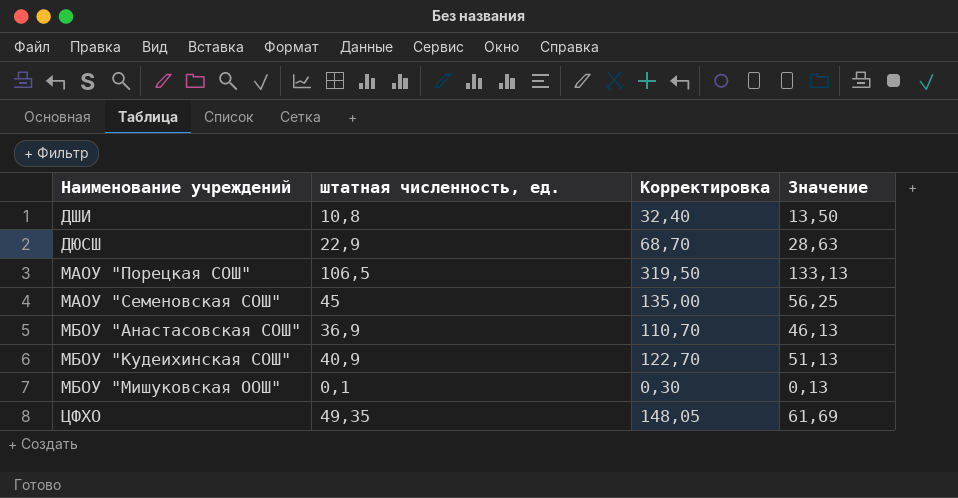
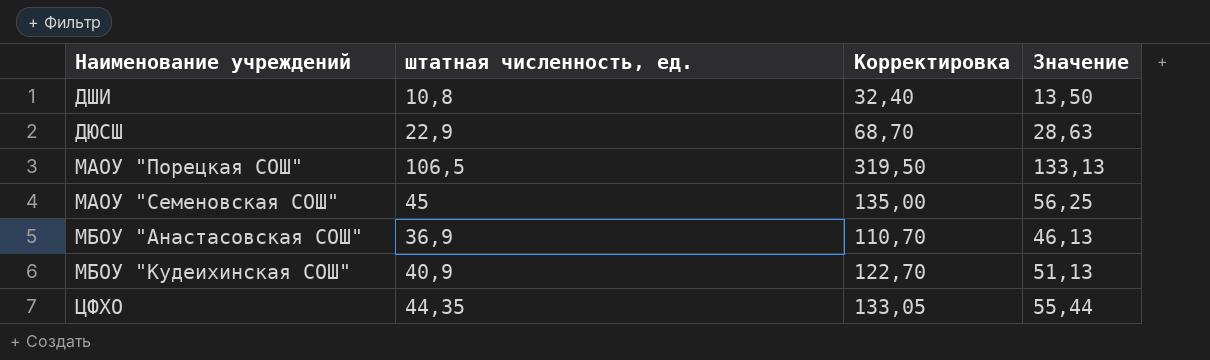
row МБОУ "Мишуковская ООШ": 0,1 | 0,30 | 0,13 -> none
ЦФХО | штатная численность, ед.: 49,35 -> 44,35
ЦФХО | Корректировка: 148,05 -> 133,05
ЦФХО | Значение: 61,69 -> 55,44

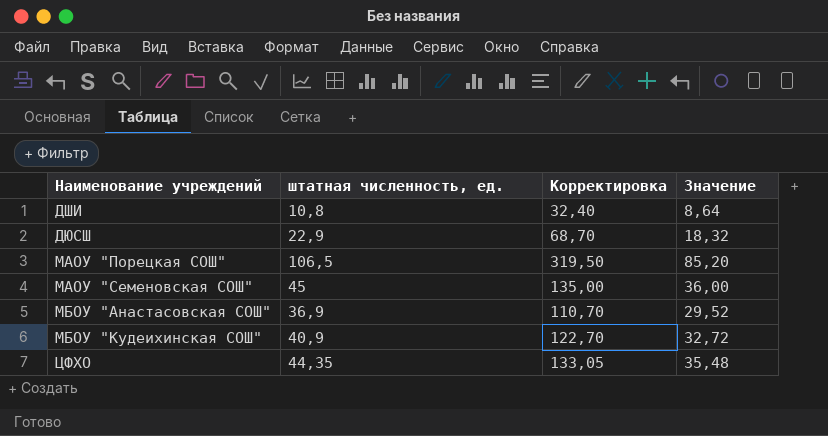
column Значение | formula: [штатная численность, ед.] * 1,25 -> [штатная численность, ед.] * 0,8

